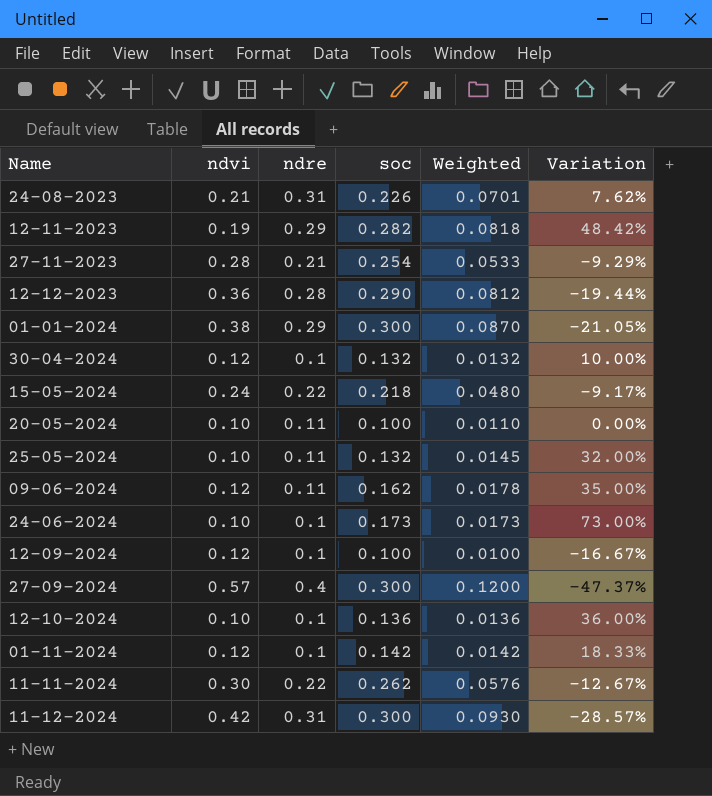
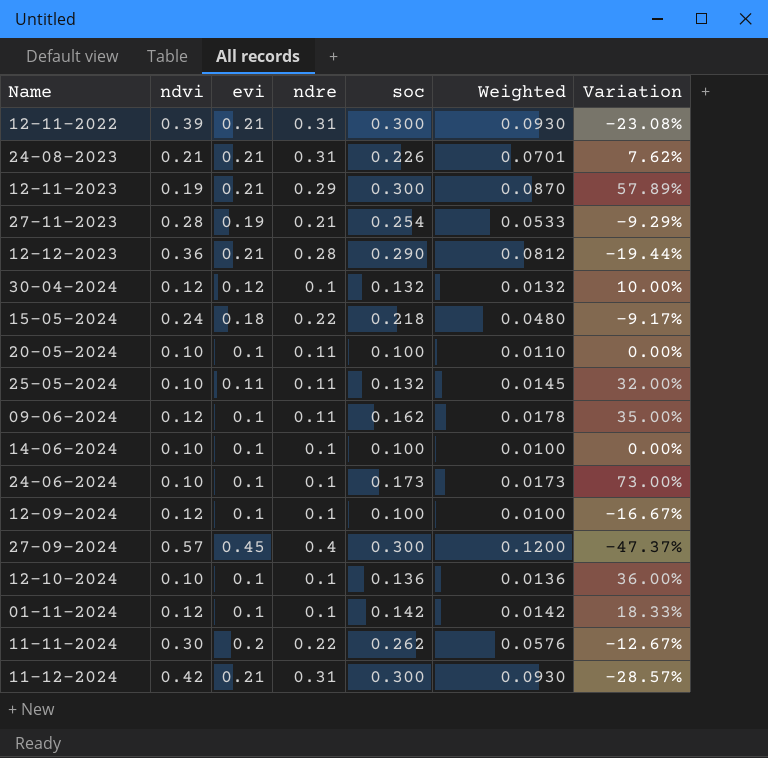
column evi | position: none -> 3
row 01-01-2024: 0.38 | 0.29 | 0.300 | 0.0870 | -21.05% -> none
row 12-11-2022: none -> 0.39 | 0.21 | 0.31 | 0.300 | 0.0930 | -23.08%
12-11-2023 | soc: 0.282 -> 0.300
12-11-2023 | Weighted: 0.0818 -> 0.0870
12-11-2023 | Variation: 48.42% -> 57.89%
row 14-06-2024: none -> 0.10 | 0.1 | 0.1 | 0.100 | 0.0100 | 0.00%

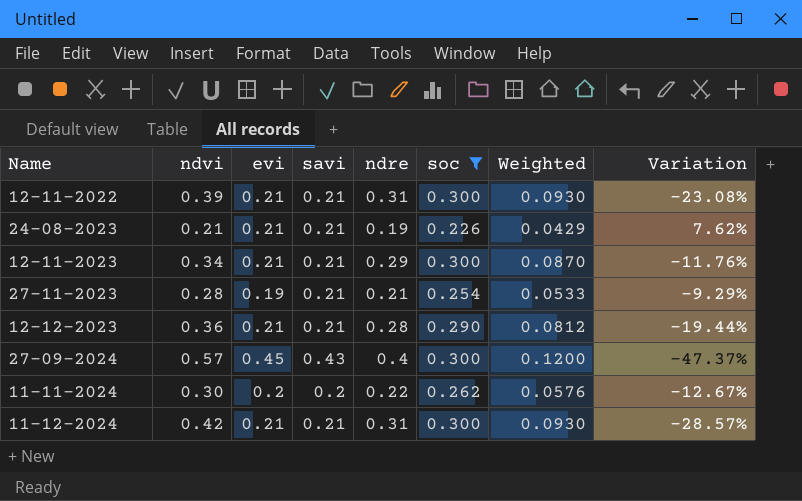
filter: none -> soc >= 0.226
column savi | position: none -> 4
24-08-2023 | ndre: 0.31 -> 0.19
24-08-2023 | Weighted: 0.0701 -> 0.0429
12-11-2023 | ndvi: 0.19 -> 0.34
12-11-2023 | Variation: 57.89% -> -11.76%

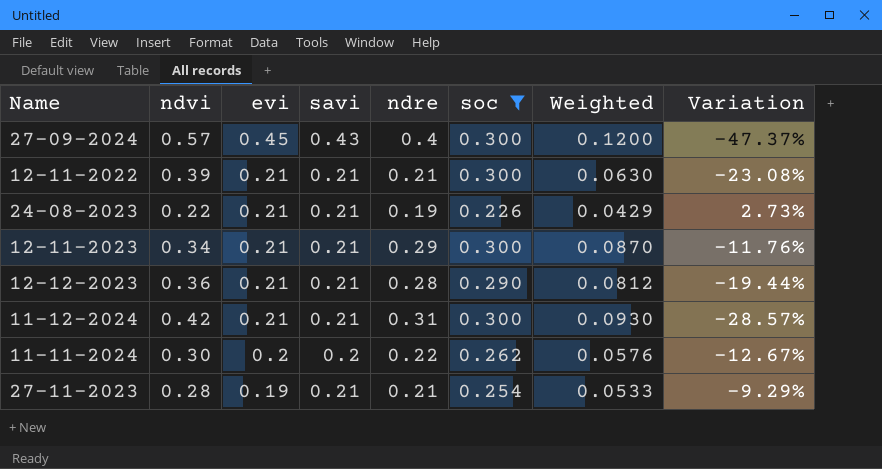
row order: Name ascending -> evi descending
12-11-2022 | ndre: 0.31 -> 0.21
12-11-2022 | Weighted: 0.0930 -> 0.0630
24-08-2023 | ndvi: 0.21 -> 0.22
24-08-2023 | Variation: 7.62% -> 2.73%

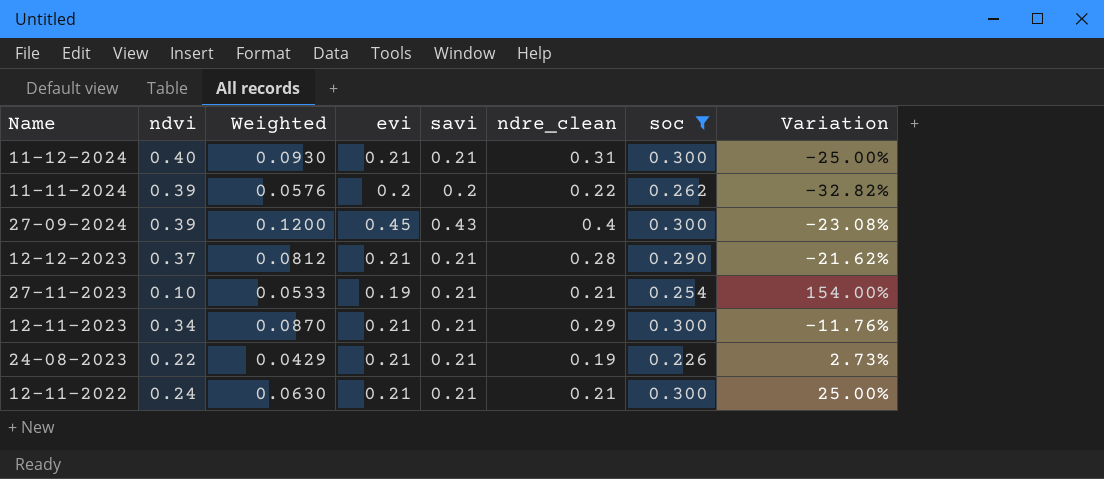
row order: evi descending -> Name descending
column Weighted | position: 7 -> 3
column name: ndre -> ndre_clean
11-12-2024 | ndvi: 0.42 -> 0.40
11-12-2024 | Variation: -28.57% -> -25.00%
11-11-2024 | ndvi: 0.30 -> 0.39
11-11-2024 | Variation: -12.67% -> -32.82%
27-09-2024 | ndvi: 0.57 -> 0.39
27-09-2024 | Variation: -47.37% -> -23.08%
12-12-2023 | ndvi: 0.36 -> 0.37
12-12-2023 | Variation: -19.44% -> -21.62%
27-11-2023 | ndvi: 0.28 -> 0.10
27-11-2023 | Variation: -9.29% -> 154.00%
12-11-2022 | ndvi: 0.39 -> 0.24
12-11-2022 | Variation: -23.08% -> 25.00%

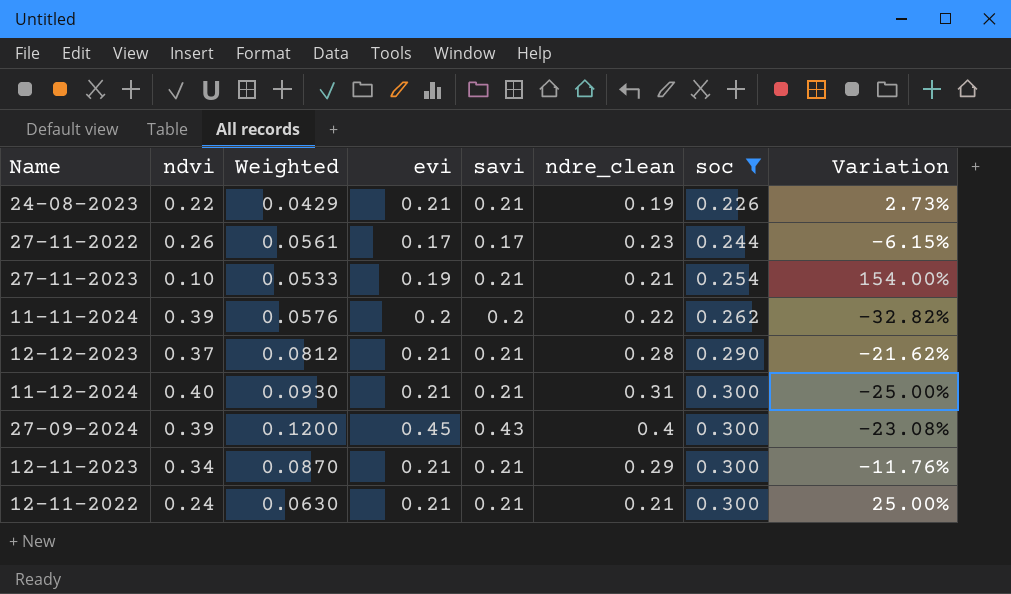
row order: Name descending -> soc ascending
row 27-11-2022: none -> 0.26 | 0.0561 | 0.17 | 0.17 | 0.23 | 0.244 | -6.15%

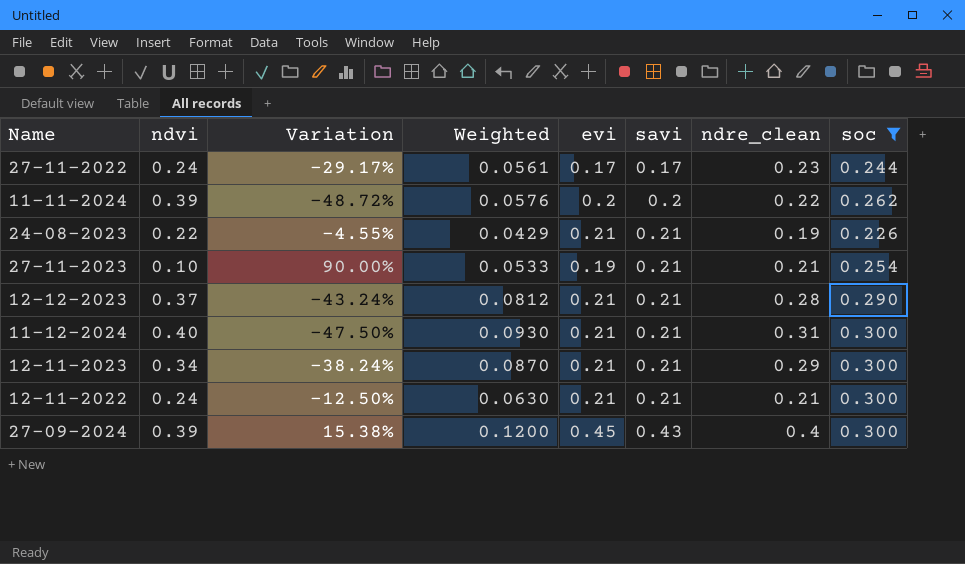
row order: soc ascending -> savi ascending
column Variation | formula: ([soc] - [ndvi]) / [ndvi] -> ([evi] - [ndvi]) / [ndvi]
column Variation | position: 8 -> 3
27-11-2022 | ndvi: 0.26 -> 0.24

